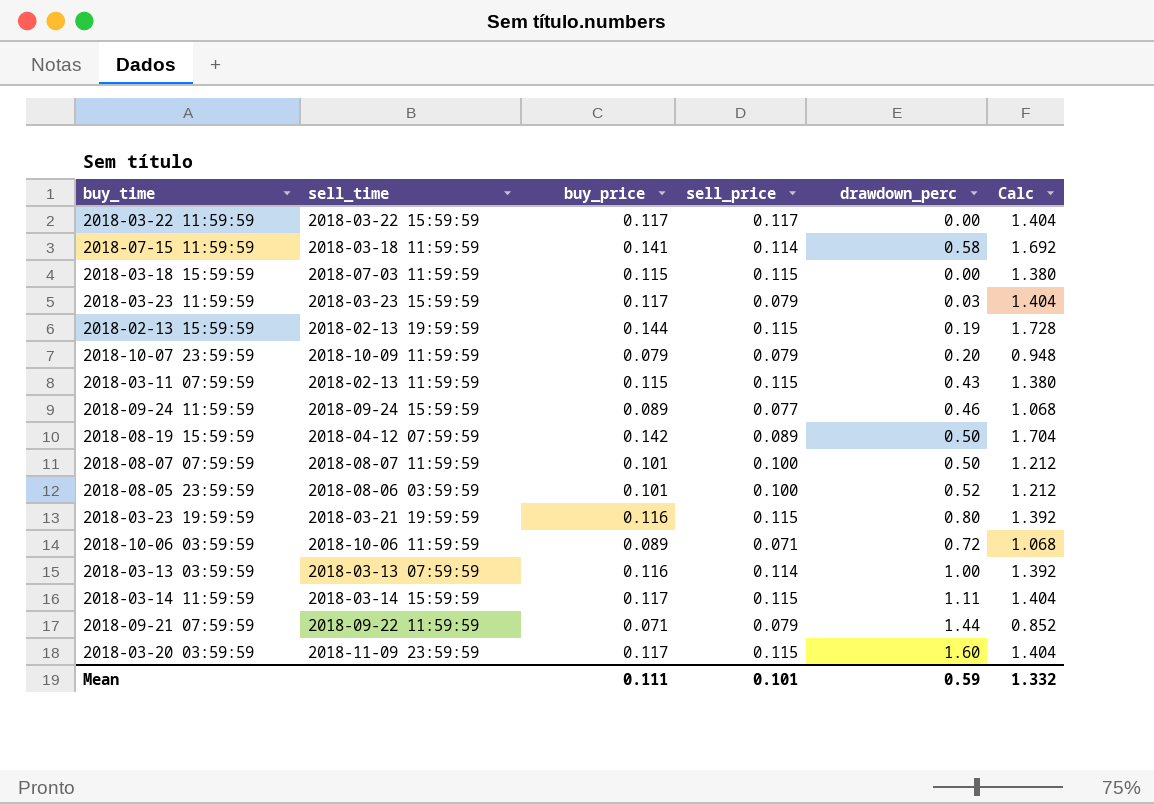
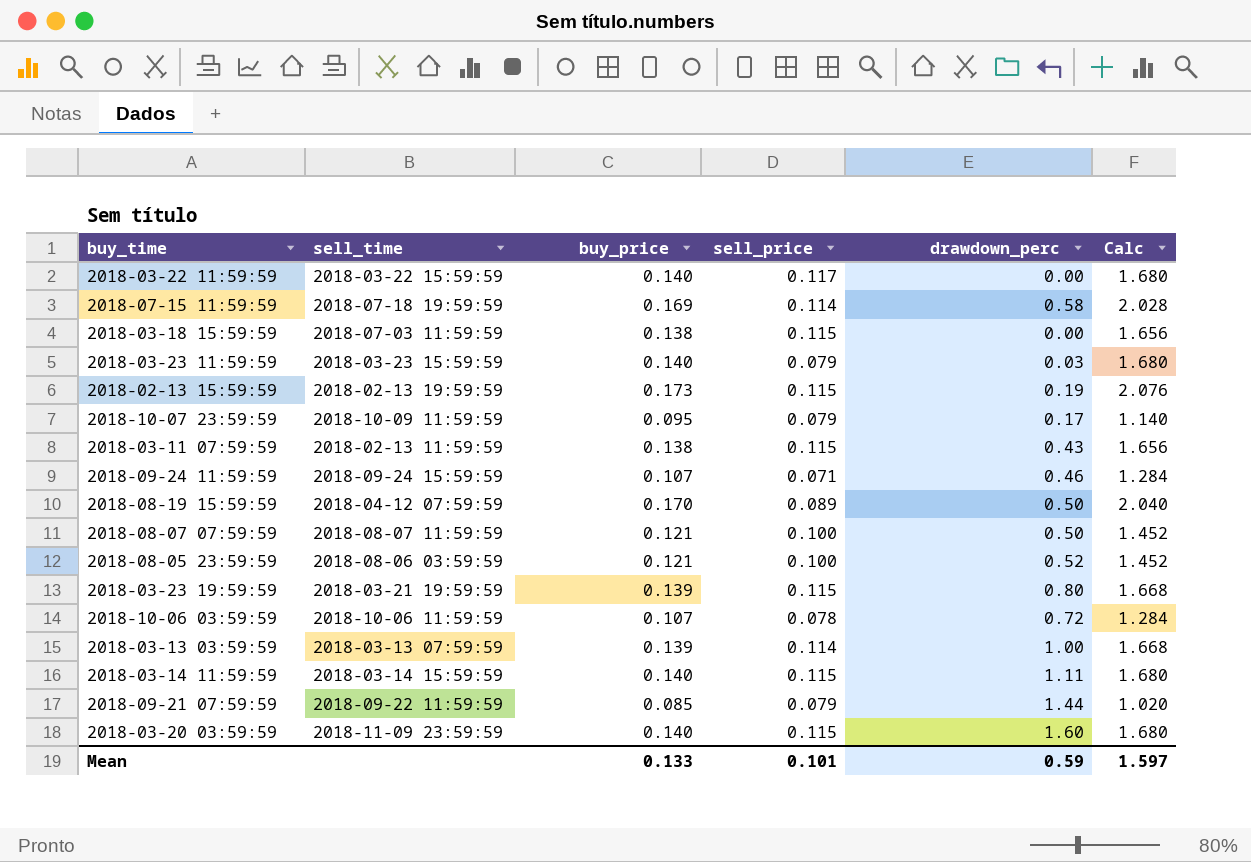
2018-03-22 11:59:59 | buy_price: 0.117 -> 0.140
2018-03-22 11:59:59 | Calc: 1.404 -> 1.680
2018-07-15 11:59:59 | sell_time: 2018-03-18 11:59:59 -> 2018-07-18 19:59:59
2018-07-15 11:59:59 | buy_price: 0.141 -> 0.169
2018-07-15 11:59:59 | Calc: 1.692 -> 2.028
2018-03-18 15:59:59 | buy_price: 0.115 -> 0.138
2018-03-18 15:59:59 | Calc: 1.380 -> 1.656
2018-03-23 11:59:59 | buy_price: 0.117 -> 0.140
2018-03-23 11:59:59 | Calc: 1.404 -> 1.680
2018-02-13 15:59:59 | buy_price: 0.144 -> 0.173
2018-02-13 15:59:59 | Calc: 1.728 -> 2.076
2018-10-07 23:59:59 | buy_price: 0.079 -> 0.095
2018-10-07 23:59:59 | drawdown_perc: 0.20 -> 0.17
2018-10-07 23:59:59 | Calc: 0.948 -> 1.140
2018-03-11 07:59:59 | buy_price: 0.115 -> 0.138
2018-03-11 07:59:59 | Calc: 1.380 -> 1.656
2018-09-24 11:59:59 | buy_price: 0.089 -> 0.107
2018-09-24 11:59:59 | sell_price: 0.077 -> 0.071
2018-09-24 11:59:59 | Calc: 1.068 -> 1.284
2018-08-19 15:59:59 | buy_price: 0.142 -> 0.170
2018-08-19 15:59:59 | Calc: 1.704 -> 2.040
2018-08-07 07:59:59 | buy_price: 0.101 -> 0.121
2018-08-07 07:59:59 | Calc: 1.212 -> 1.452
2018-08-05 23:59:59 | buy_price: 0.101 -> 0.121
2018-08-05 23:59:59 | Calc: 1.212 -> 1.452
2018-03-23 19:59:59 | buy_price: 0.116 -> 0.139
2018-03-23 19:59:59 | Calc: 1.392 -> 1.668
2018-10-06 03:59:59 | buy_price: 0.089 -> 0.107
2018-10-06 03:59:59 | sell_price: 0.071 -> 0.078
2018-10-06 03:59:59 | Calc: 1.068 -> 1.284
2018-03-13 03:59:59 | buy_price: 0.116 -> 0.139
2018-03-13 03:59:59 | Calc: 1.392 -> 1.668
2018-03-14 11:59:59 | buy_price: 0.117 -> 0.140
2018-03-14 11:59:59 | Calc: 1.404 -> 1.680
2018-09-21 07:59:59 | buy_price: 0.071 -> 0.085
2018-09-21 07:59:59 | Calc: 0.852 -> 1.020
2018-03-20 03:59:59 | buy_price: 0.117 -> 0.140
2018-03-20 03:59:59 | Calc: 1.404 -> 1.680
Mean | buy_price: 0.111 -> 0.133
Mean | Calc: 1.332 -> 1.597

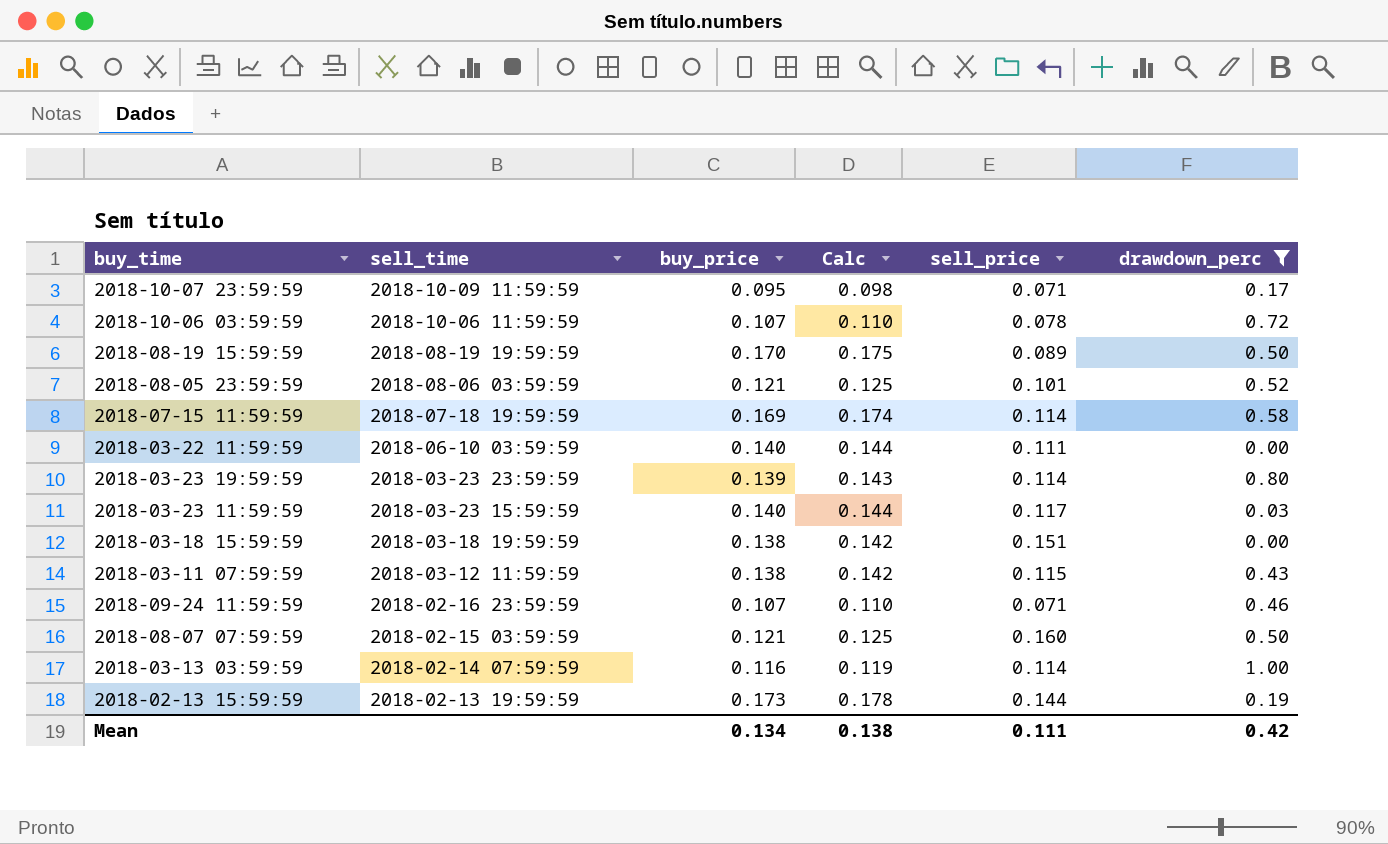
filter: none -> drawdown_perc <= 1.00
row order: none -> sell_time descending
column Calc | formula: [buy_price] * 12 -> [buy_price] * 1.03
column Calc | position: 6 -> 4
2018-10-07 23:59:59 | sell_price: 0.079 -> 0.071
2018-08-19 15:59:59 | sell_time: 2018-04-12 07:59:59 -> 2018-08-19 19:59:59
2018-08-05 23:59:59 | sell_price: 0.100 -> 0.101
2018-03-22 11:59:59 | sell_time: 2018-03-22 15:59:59 -> 2018-06-10 03:59:59
2018-03-22 11:59:59 | sell_price: 0.117 -> 0.111
2018-03-23 19:59:59 | sell_time: 2018-03-21 19:59:59 -> 2018-03-23 23:59:59
2018-03-23 19:59:59 | sell_price: 0.115 -> 0.114
2018-03-23 11:59:59 | sell_price: 0.079 -> 0.117
2018-03-18 15:59:59 | sell_time: 2018-07-03 11:59:59 -> 2018-03-18 19:59:59
2018-03-18 15:59:59 | sell_price: 0.115 -> 0.151
2018-03-11 07:59:59 | sell_time: 2018-02-13 11:59:59 -> 2018-03-12 11:59:59
2018-09-24 11:59:59 | sell_time: 2018-09-24 15:59:59 -> 2018-02-16 23:59:59
2018-08-07 07:59:59 | sell_time: 2018-08-07 11:59:59 -> 2018-02-15 03:59:59
2018-08-07 07:59:59 | sell_price: 0.100 -> 0.160
2018-03-13 03:59:59 | sell_time: 2018-03-13 07:59:59 -> 2018-02-14 07:59:59
2018-03-13 03:59:59 | buy_price: 0.139 -> 0.116
2018-02-13 15:59:59 | sell_price: 0.115 -> 0.144
Mean | buy_price: 0.133 -> 0.134
Mean | Calc: 1.597 -> 0.138
Mean | sell_price: 0.101 -> 0.111
Mean | drawdown_perc: 0.59 -> 0.42

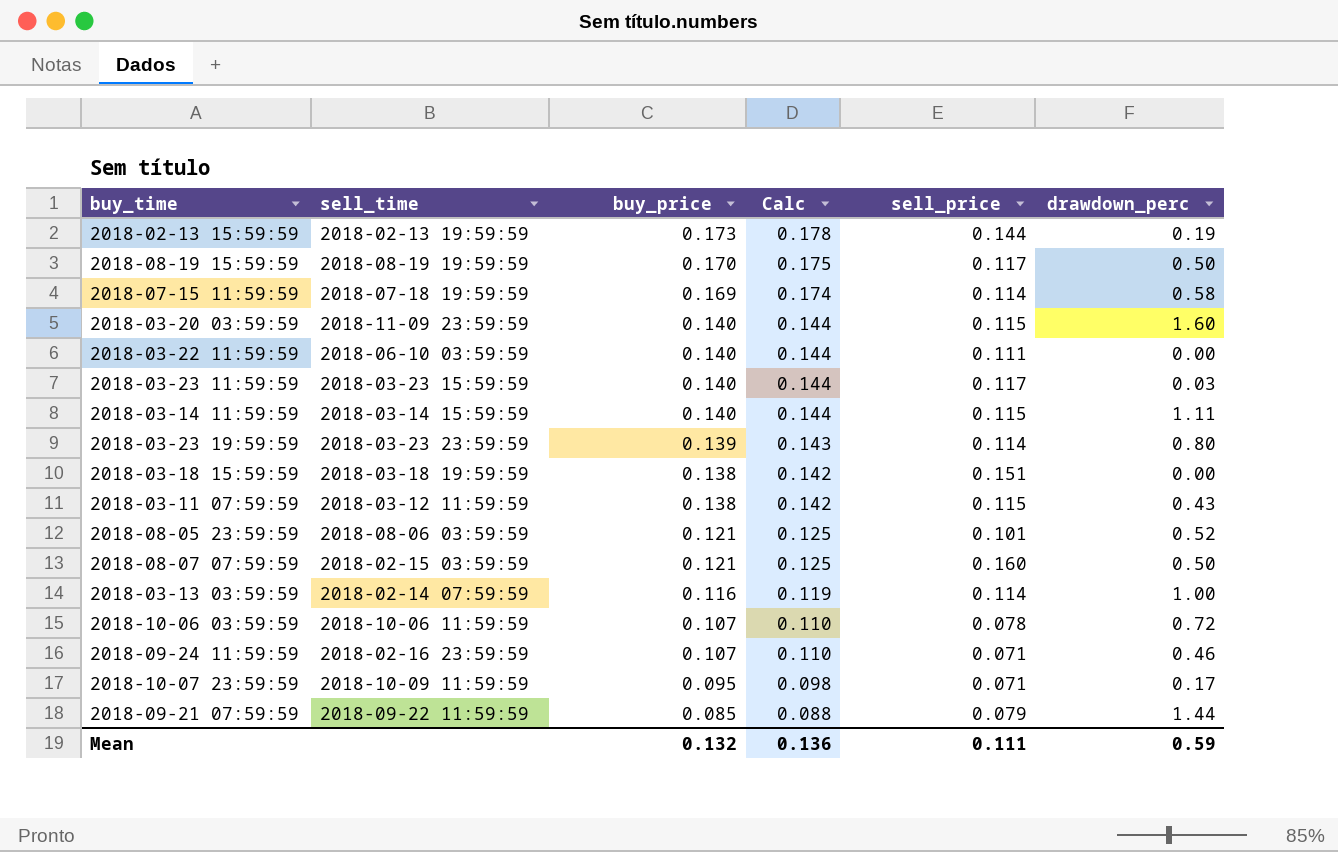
filter: drawdown_perc <= 1.00 -> none
row order: sell_time descending -> buy_price descending
2018-08-19 15:59:59 | sell_price: 0.089 -> 0.117
Mean | buy_price: 0.134 -> 0.132
Mean | Calc: 0.138 -> 0.136
Mean | drawdown_perc: 0.42 -> 0.59

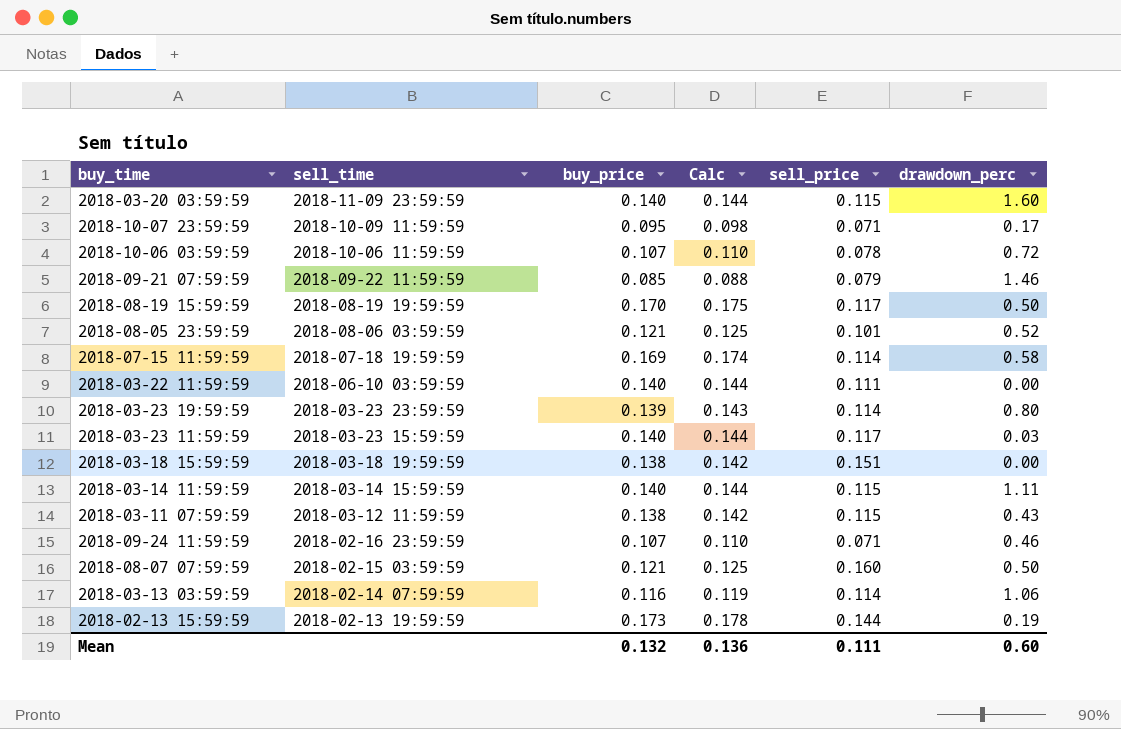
row order: buy_price descending -> sell_time descending
2018-09-21 07:59:59 | drawdown_perc: 1.44 -> 1.46
2018-03-13 03:59:59 | drawdown_perc: 1.00 -> 1.06
Mean | drawdown_perc: 0.59 -> 0.60

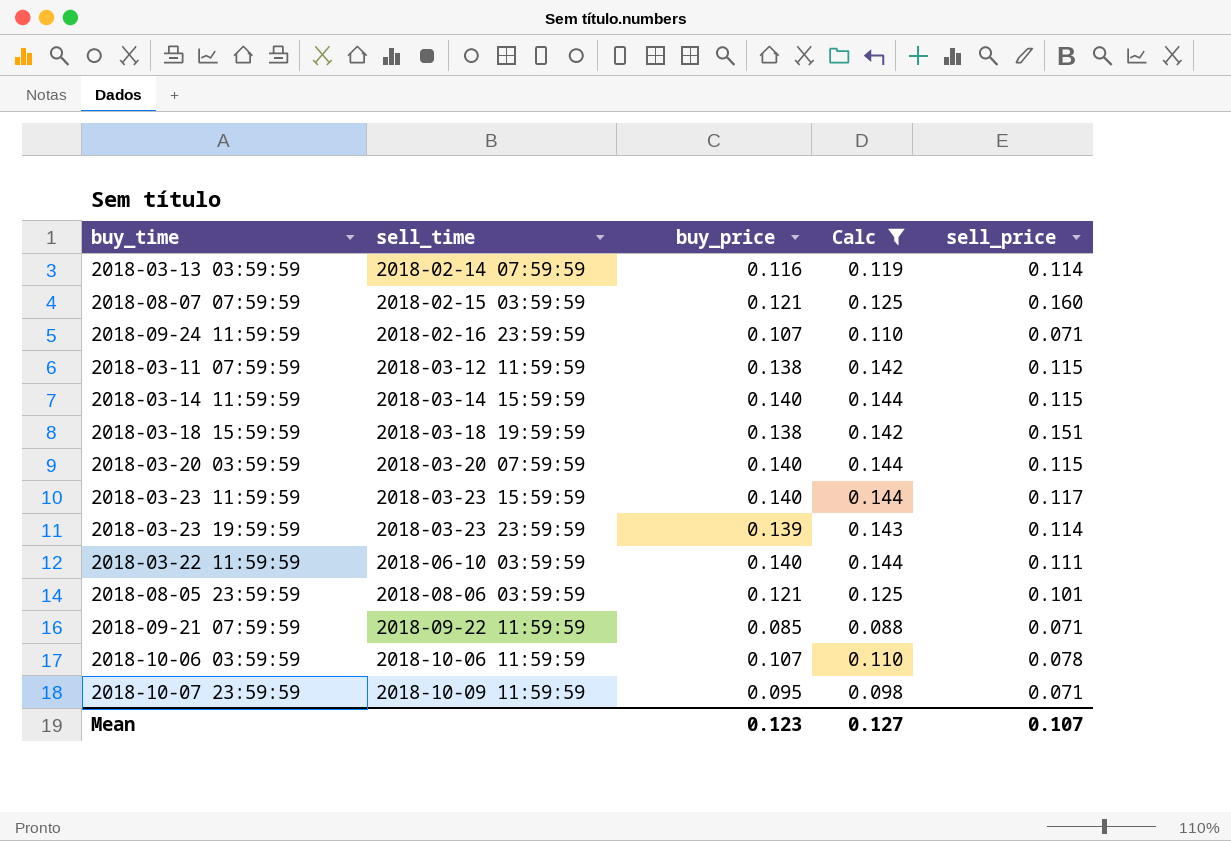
filter: none -> Calc <= 0.144
row order: sell_time descending -> sell_time ascending
column drawdown_perc | position: 6 -> none
2018-03-20 03:59:59 | sell_time: 2018-11-09 23:59:59 -> 2018-03-20 07:59:59
2018-09-21 07:59:59 | sell_price: 0.079 -> 0.071
Mean | buy_price: 0.132 -> 0.123
Mean | Calc: 0.136 -> 0.127
Mean | sell_price: 0.111 -> 0.107

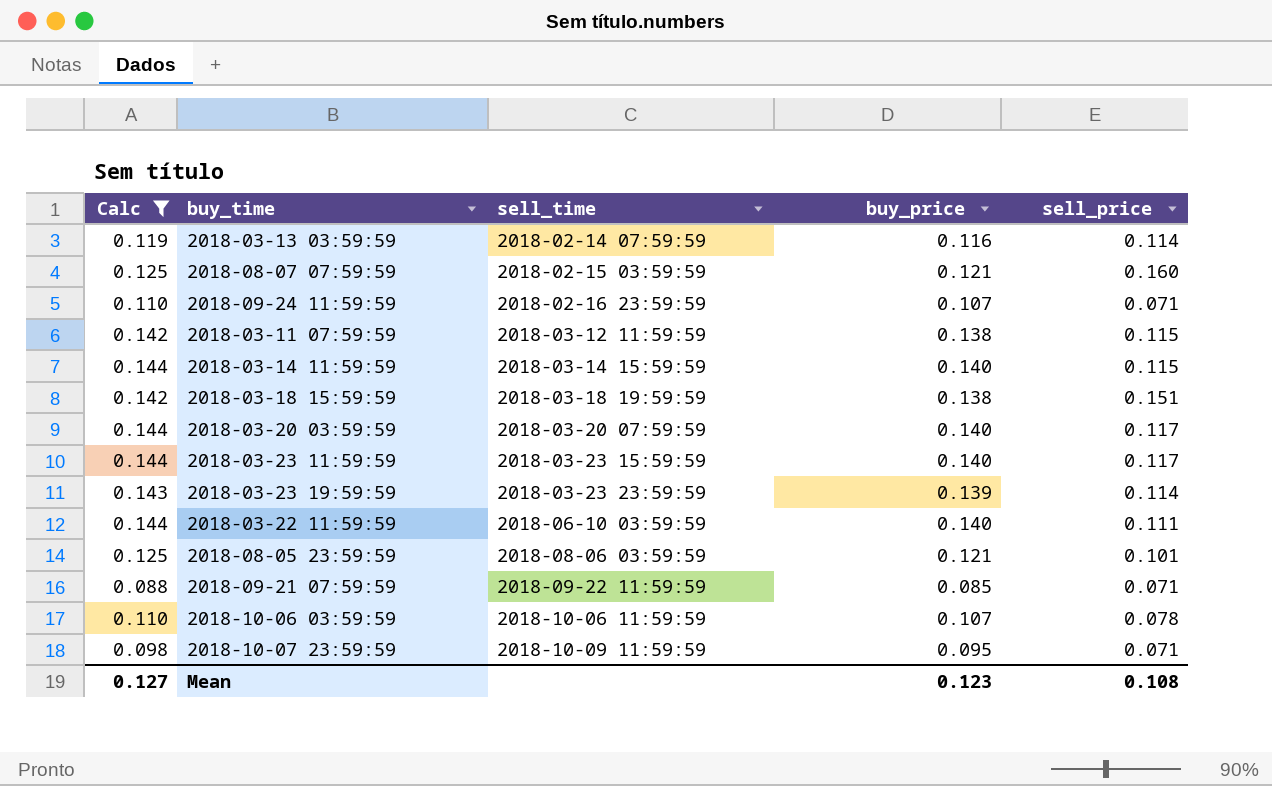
column Calc | position: 4 -> 1
2018-03-20 03:59:59 | sell_price: 0.115 -> 0.117
Mean | sell_price: 0.107 -> 0.108

